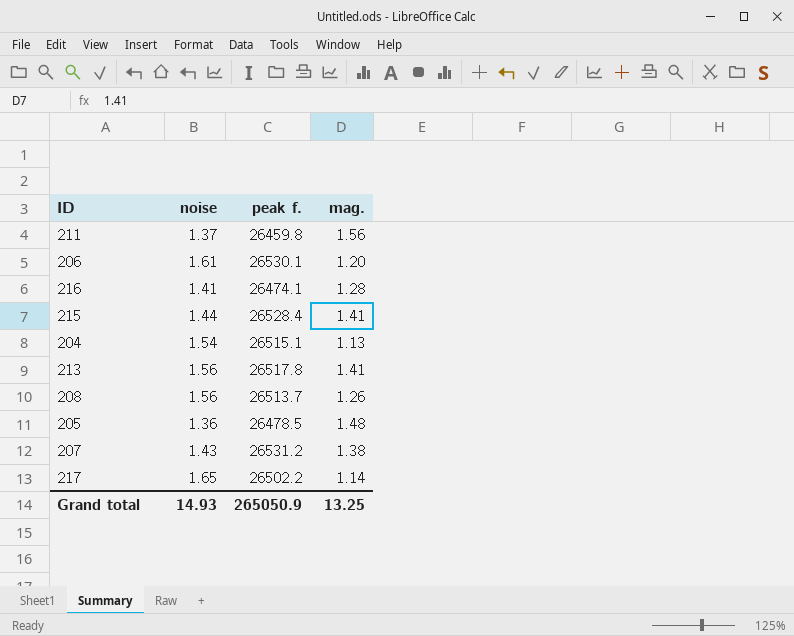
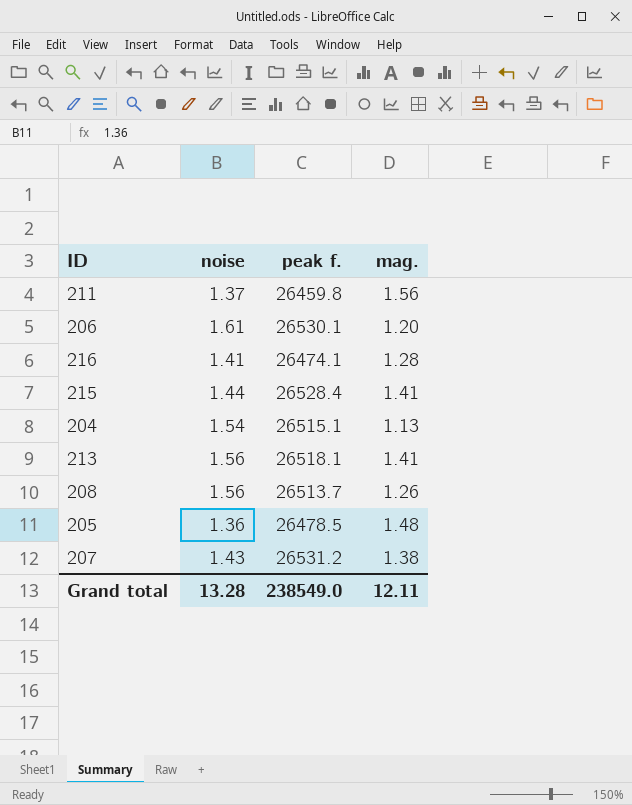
row 217: 1.65 | 26502.2 | 1.14 -> none
213 | peak f.: 26517.8 -> 26518.1
Grand total | noise: 14.93 -> 13.28
Grand total | peak f.: 265050.9 -> 238549.0
Grand total | mag.: 13.25 -> 12.11

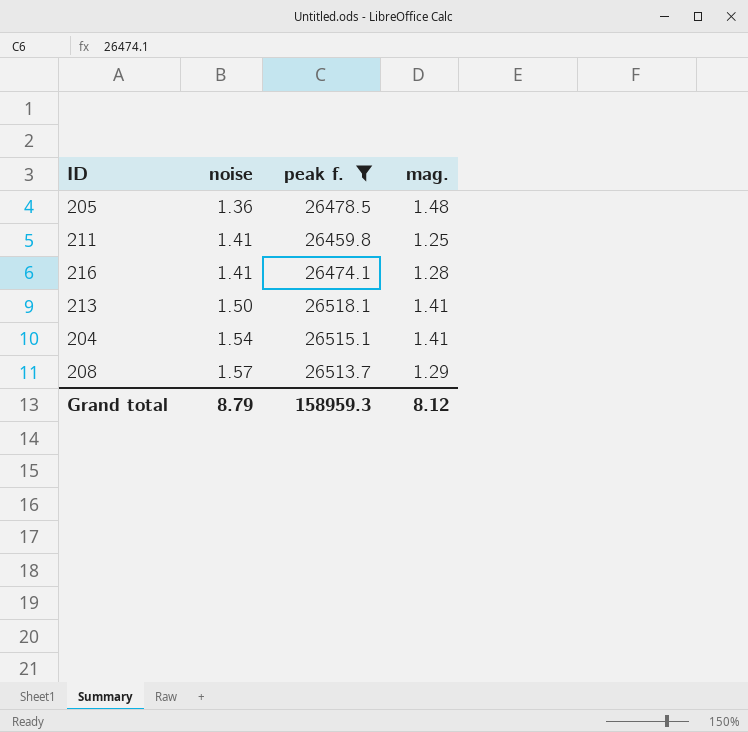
filter: none -> peak f. <= 26518.1
row order: none -> noise ascending
211 | noise: 1.37 -> 1.41
211 | mag.: 1.56 -> 1.25
213 | noise: 1.56 -> 1.50
204 | mag.: 1.13 -> 1.41
208 | noise: 1.56 -> 1.57
208 | mag.: 1.26 -> 1.29
Grand total | noise: 13.28 -> 8.79
Grand total | peak f.: 238549.0 -> 158959.3
Grand total | mag.: 12.11 -> 8.12

